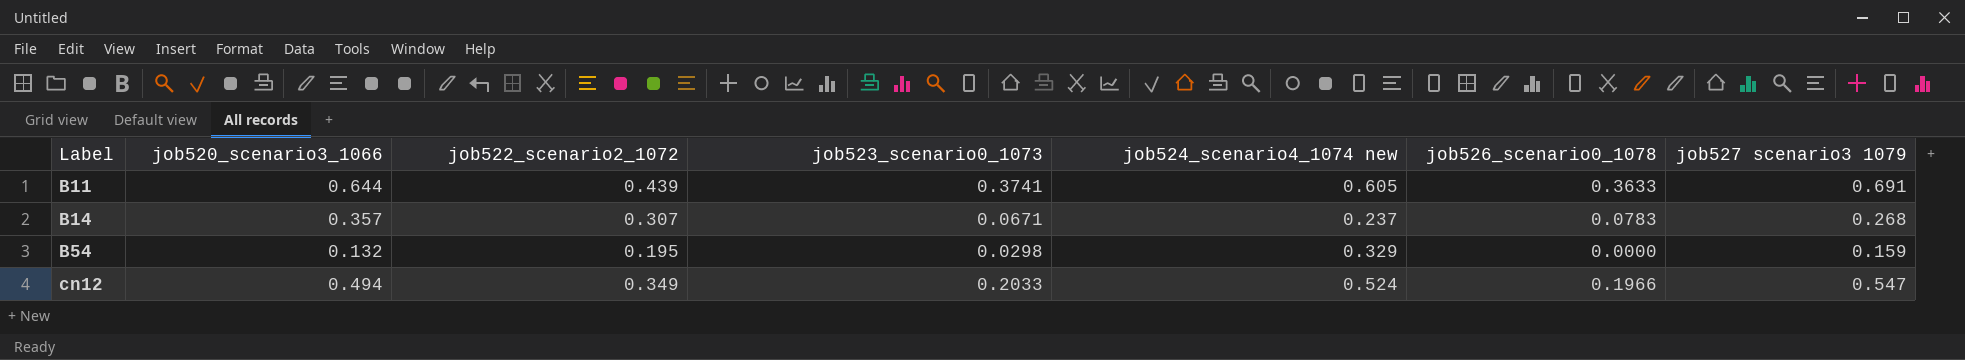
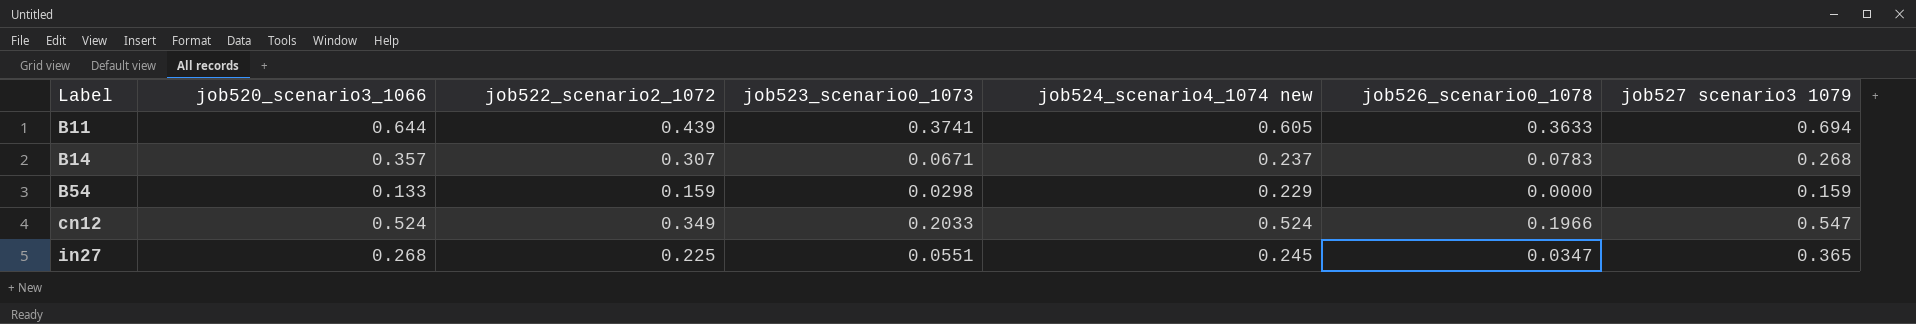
B11 | job527 scenario3 1079: 0.691 -> 0.694
B54 | job520_scenario3_1066: 0.132 -> 0.133
B54 | job522_scenario2_1072: 0.195 -> 0.159
B54 | job524_scenario4_1074 new: 0.329 -> 0.229
cn12 | job520_scenario3_1066: 0.494 -> 0.524
row in27: none -> 0.268 | 0.225 | 0.0551 | 0.245 | 0.0347 | 0.365

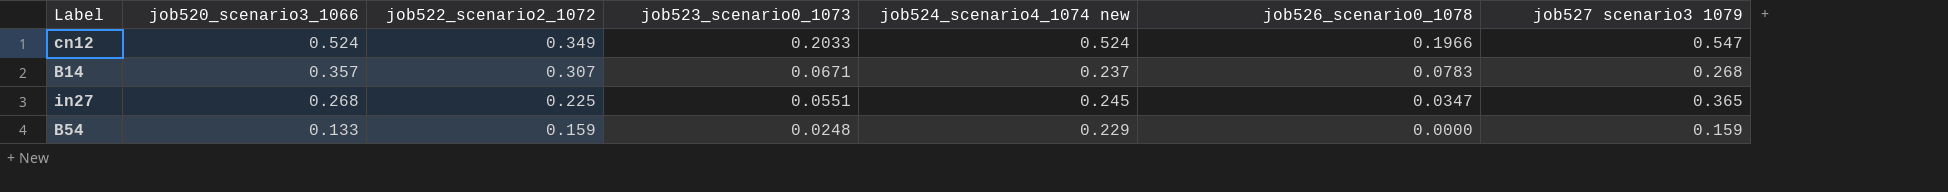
row order: Label ascending -> job520_scenario3_1066 descending
row B11: 0.644 | 0.439 | 0.3741 | 0.605 | 0.3633 | 0.694 -> none
B54 | job523_scenario0_1073: 0.0298 -> 0.0248

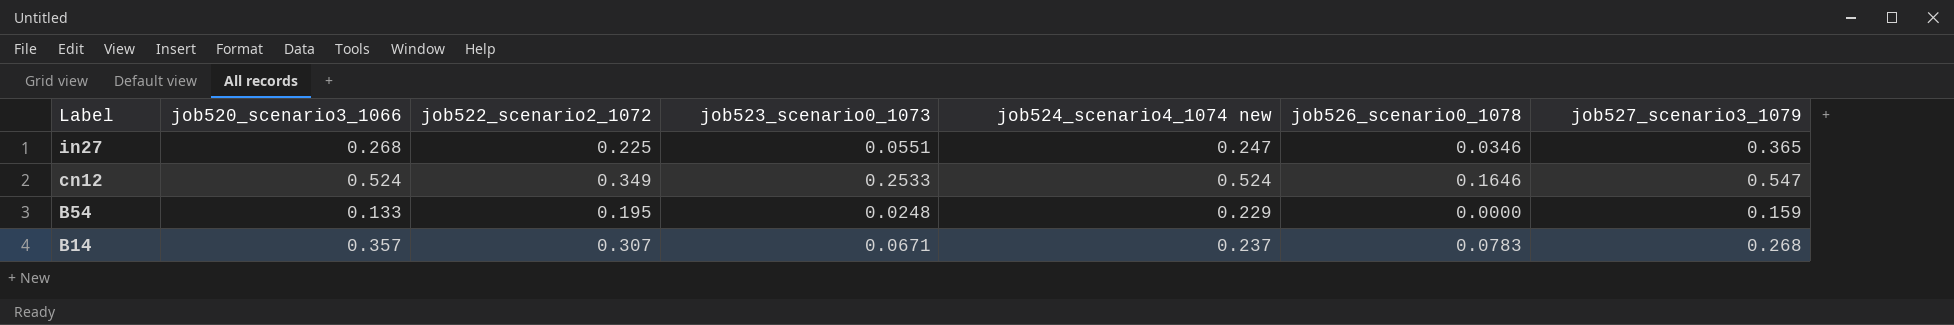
row order: job520_scenario3_1066 descending -> Label descending
column name: job527 scenario3 1079 -> job527_scenario3_1079
in27 | job524_scenario4_1074 new: 0.245 -> 0.247
in27 | job526_scenario0_1078: 0.0347 -> 0.0346
cn12 | job523_scenario0_1073: 0.2033 -> 0.2533
cn12 | job526_scenario0_1078: 0.1966 -> 0.1646
B54 | job522_scenario2_1072: 0.159 -> 0.195

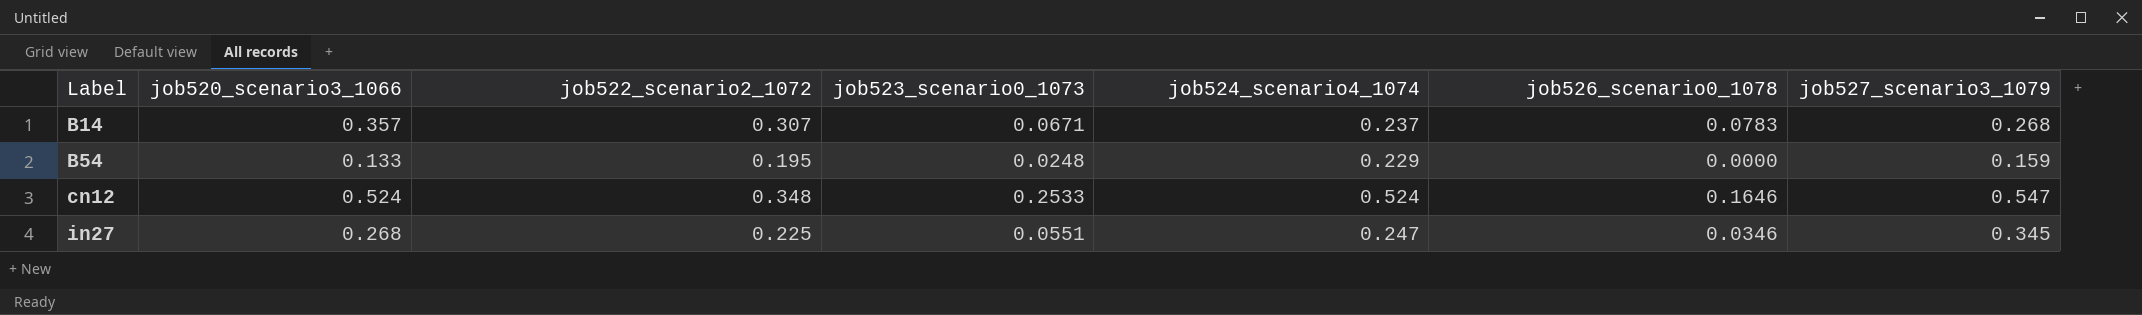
row order: Label descending -> Label ascending
column name: job524_scenario4_1074 new -> job524_scenario4_1074
cn12 | job522_scenario2_1072: 0.349 -> 0.348
in27 | job527_scenario3_1079: 0.365 -> 0.345

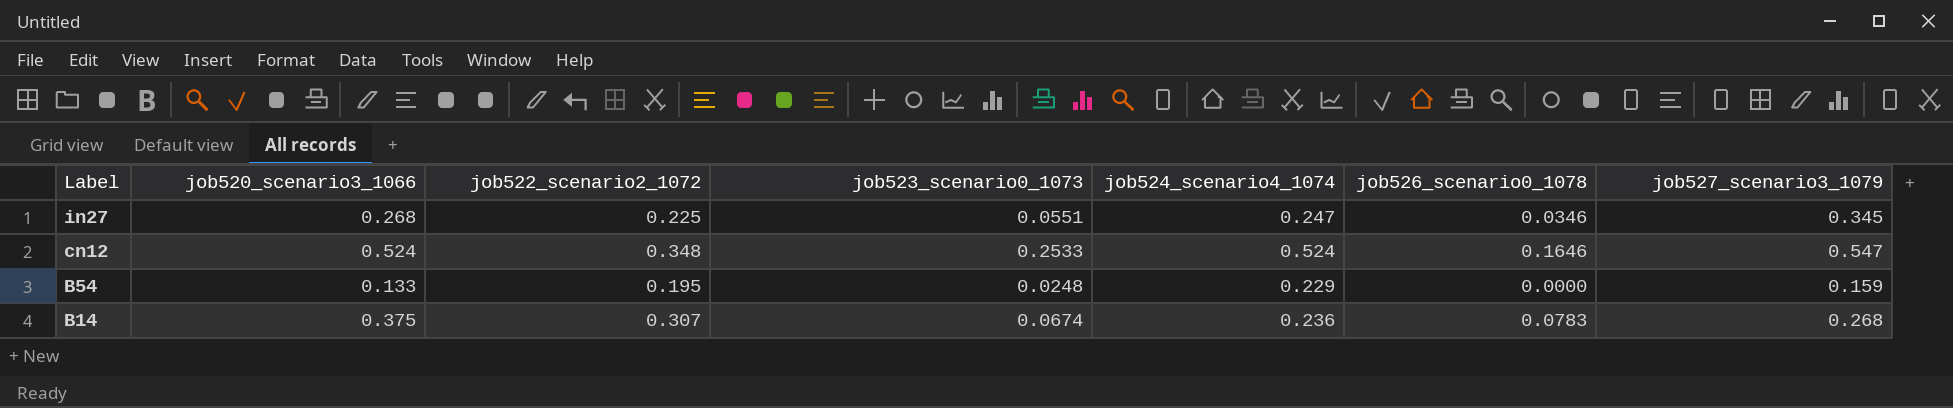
row order: Label ascending -> Label descending
B14 | job520_scenario3_1066: 0.357 -> 0.375
B14 | job523_scenario0_1073: 0.0671 -> 0.0674
B14 | job524_scenario4_1074: 0.237 -> 0.236

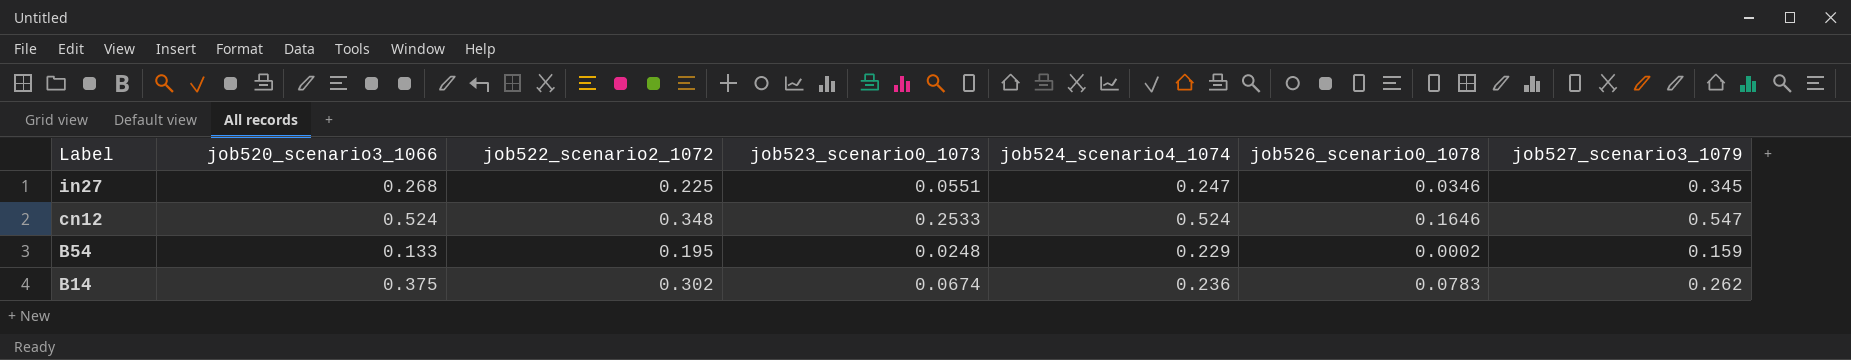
B54 | job526_scenario0_1078: 0.0000 -> 0.0002
B14 | job522_scenario2_1072: 0.307 -> 0.302
B14 | job527_scenario3_1079: 0.268 -> 0.262

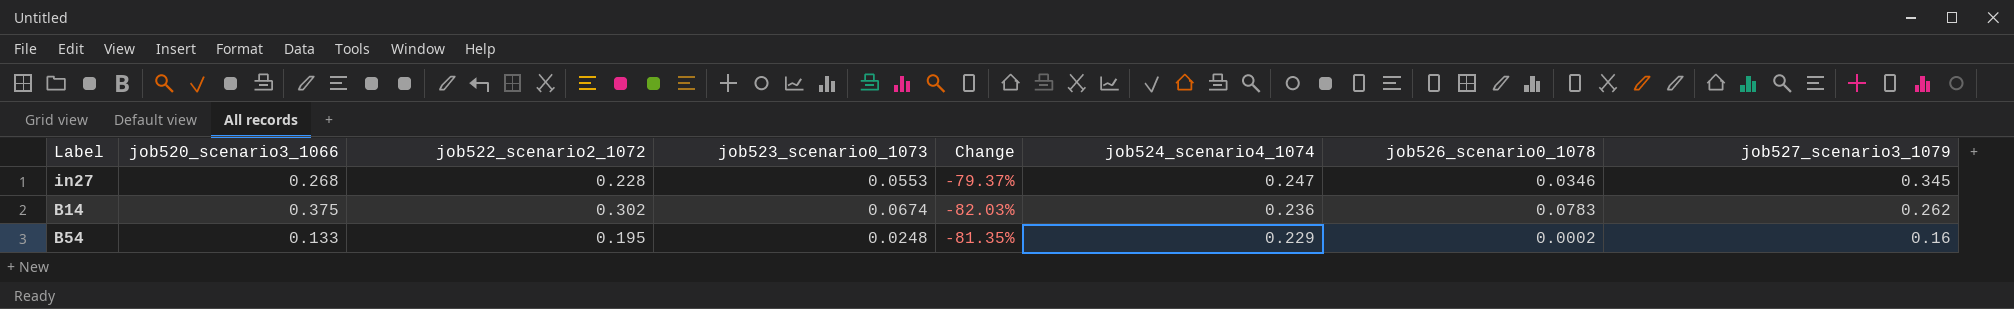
row order: Label descending -> job524_scenario4_1074 descending
column Change | formula: none -> ([job523_scenario0_1073] - [job520_scenario3_1066]) / [job520_scenario3_1066]
row cn12: 0.524 | 0.348 | 0.2533 | 0.524 | 0.1646 | 0.547 -> none
in27 | job522_scenario2_1072: 0.225 -> 0.228
in27 | job523_scenario0_1073: 0.0551 -> 0.0553
B54 | job527_scenario3_1079: 0.159 -> 0.16

